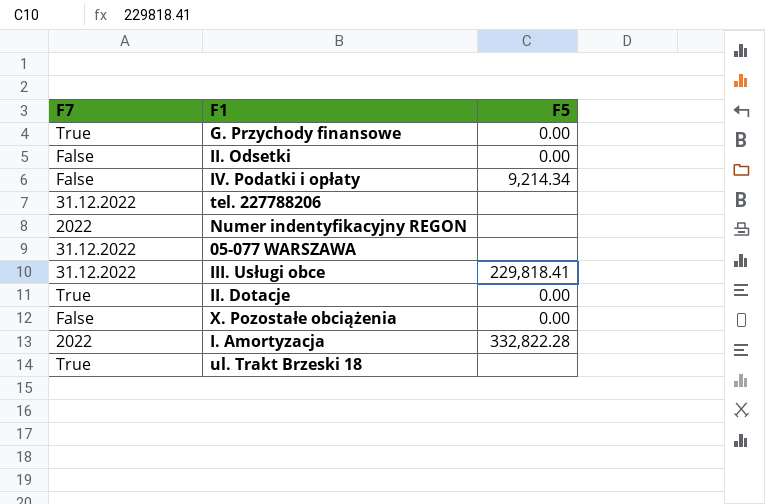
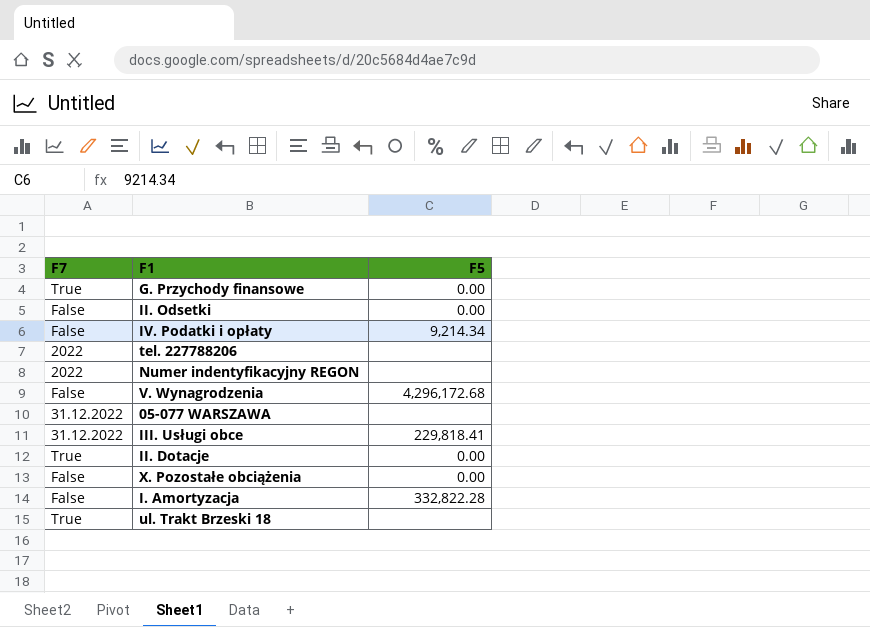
tel. 227788206 | F7: 31.12.2022 -> 2022
row V. Wynagrodzenia: none -> False | 4,296,172.68
I. Amortyzacja | F7: 2022 -> False

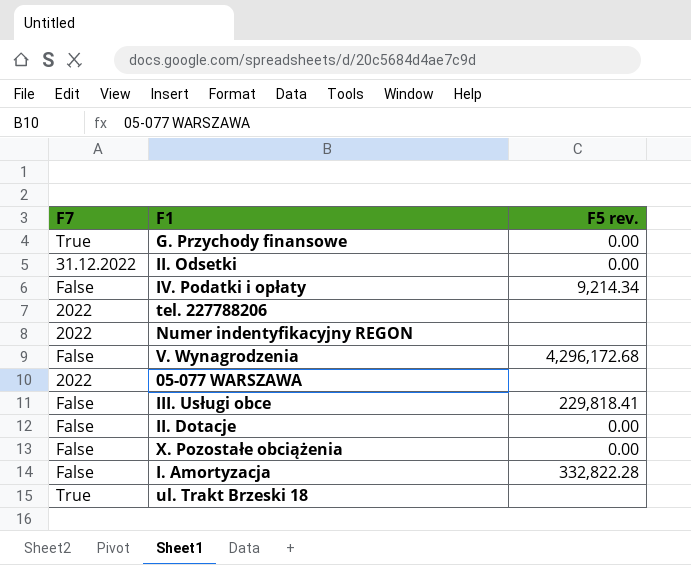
column name: F5 -> F5 rev.
II. Odsetki | F7: False -> 31.12.2022
05-077 WARSZAWA | F7: 31.12.2022 -> 2022
III. Usługi obce | F7: 31.12.2022 -> False
II. Dotacje | F7: True -> False

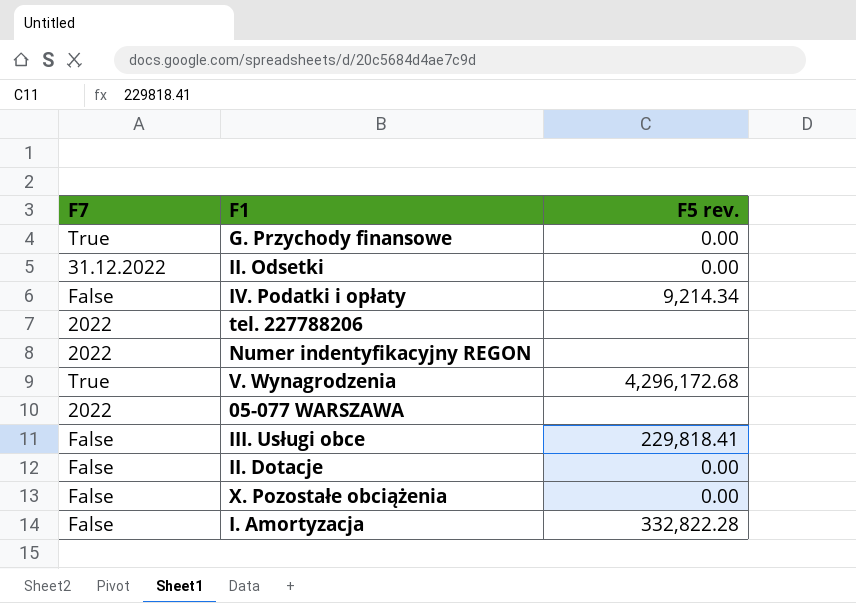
row ul. Trakt Brzeski 18: True | none -> none
V. Wynagrodzenia | F7: False -> True

